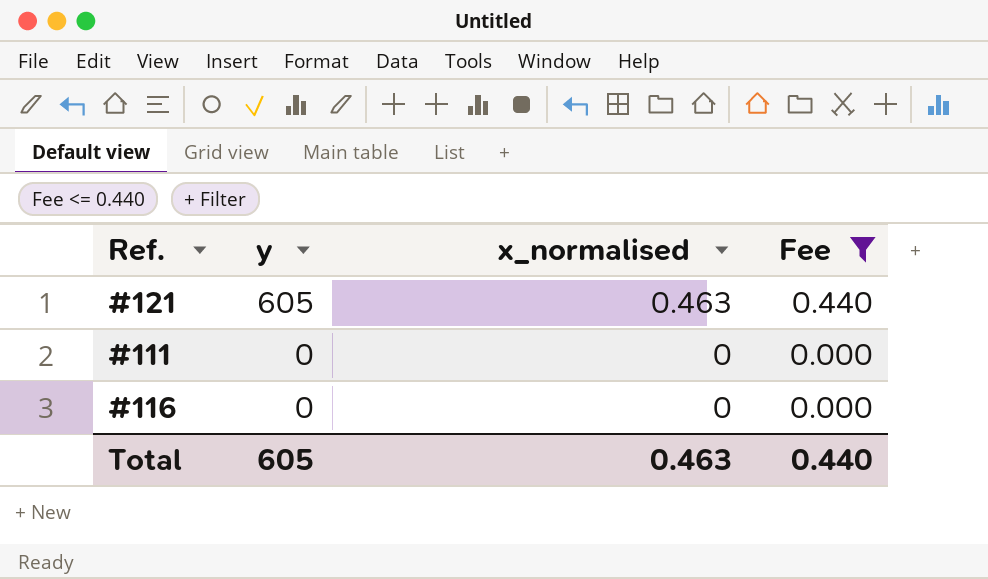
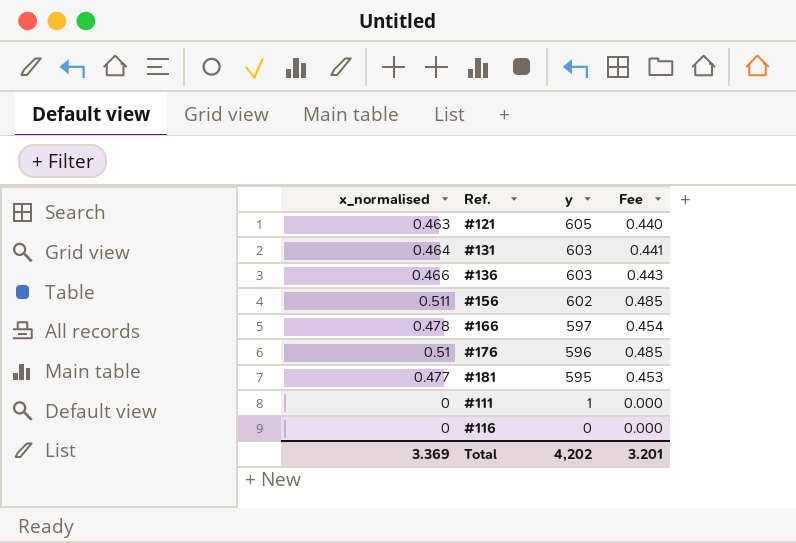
filter: Fee <= 0.440 -> none
column x_normalised | position: 3 -> 1
#111 | y: 0 -> 1
Total | x_normalised: 0.463 -> 3.369
Total | y: 605 -> 4,202
Total | Fee: 0.440 -> 3.201

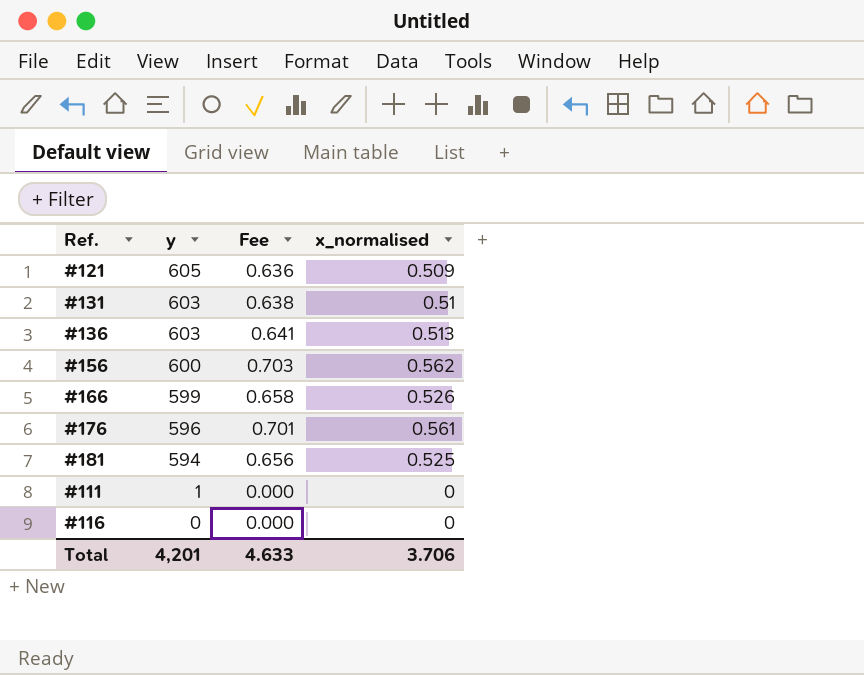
column Fee | formula: [x_normalised] * 0.95 -> [x_normalised] * 1.25
column x_normalised | position: 1 -> 4
#121 | x_normalised: 0.463 -> 0.509
#131 | x_normalised: 0.464 -> 0.51
#136 | x_normalised: 0.466 -> 0.513
#156 | y: 602 -> 600
#156 | x_normalised: 0.511 -> 0.562
#166 | y: 597 -> 599
#166 | x_normalised: 0.478 -> 0.526
#176 | x_normalised: 0.51 -> 0.561
#181 | y: 595 -> 594
#181 | x_normalised: 0.477 -> 0.525
Total | y: 4,202 -> 4,201
Total | Fee: 3.201 -> 4.633
Total | x_normalised: 3.369 -> 3.706

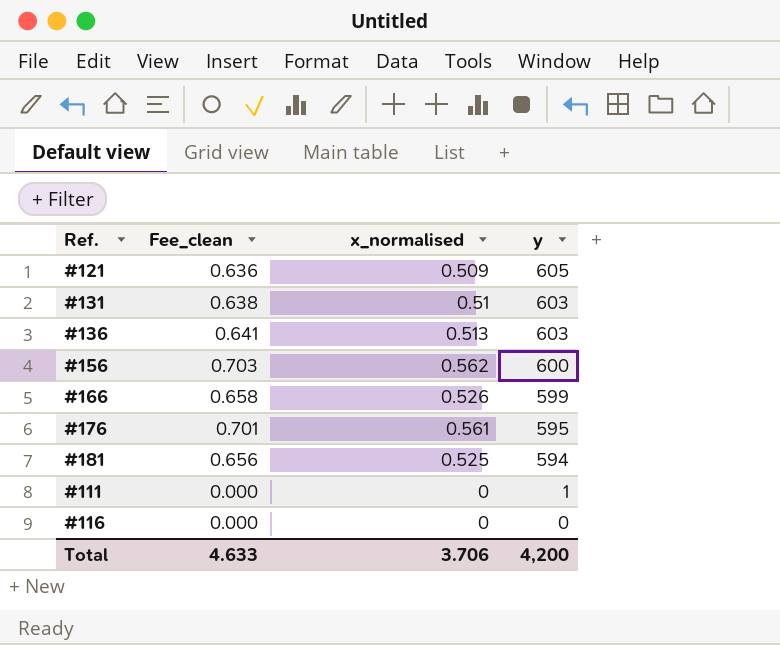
column name: Fee -> Fee_clean
column y | position: 2 -> 4
#176 | y: 596 -> 595
Total | y: 4,201 -> 4,200

